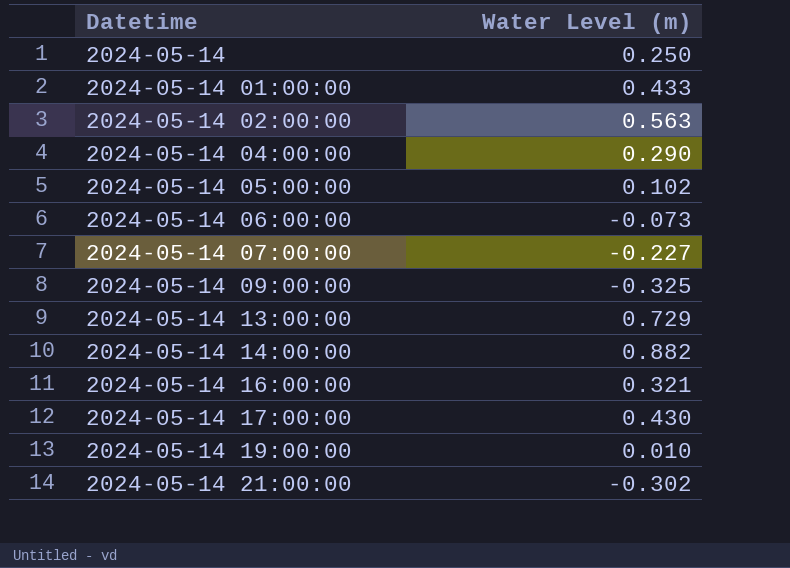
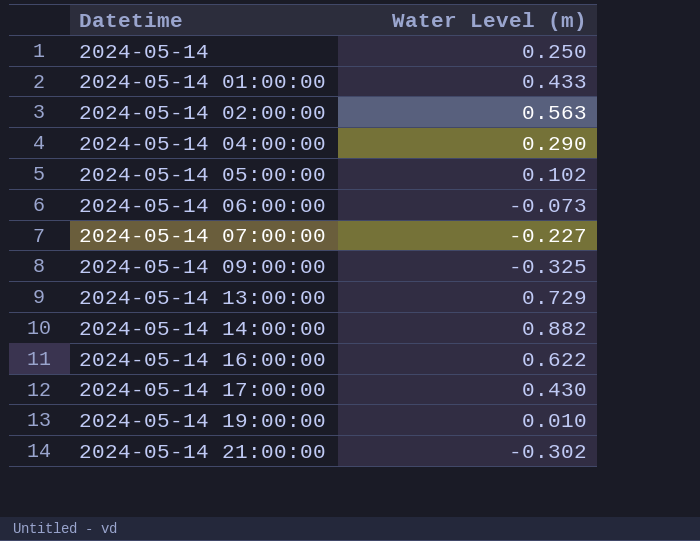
2024-05-14 16:00:00 | Water Level (m): 0.321 -> 0.622

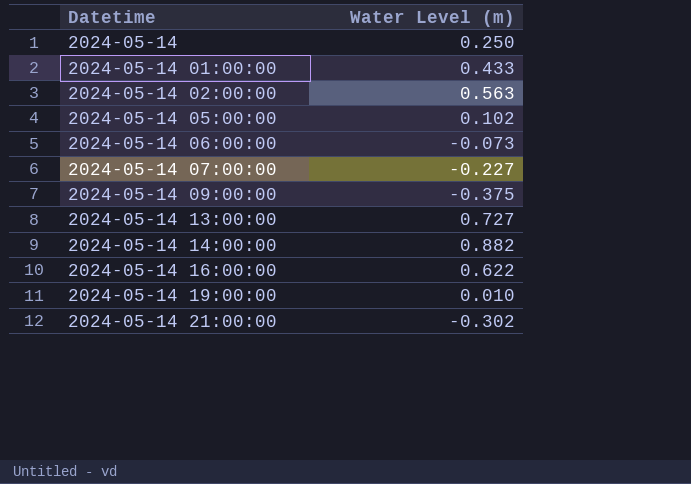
row 2024-05-14 04:00:00: 0.290 -> none
row 2024-05-14 17:00:00: 0.430 -> none
2024-05-14 09:00:00 | Water Level (m): -0.325 -> -0.375
2024-05-14 13:00:00 | Water Level (m): 0.729 -> 0.727

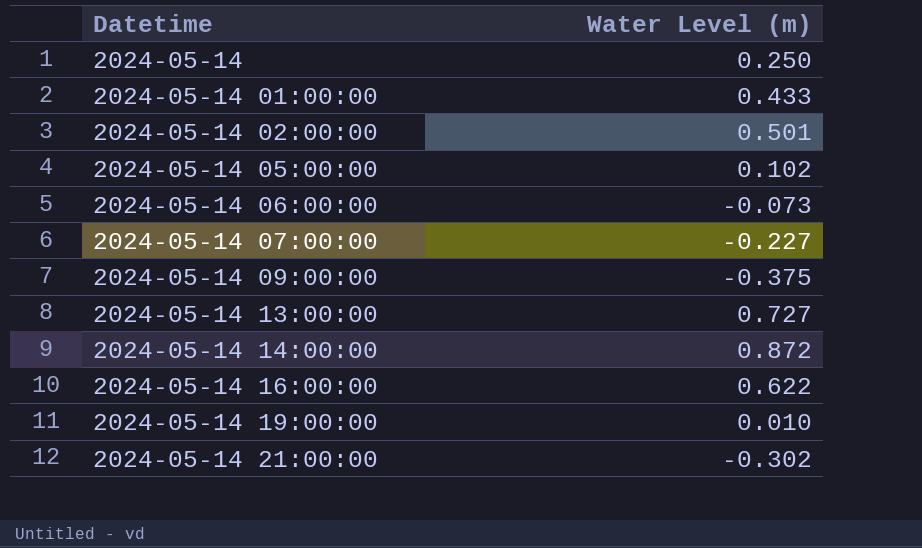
2024-05-14 02:00:00 | Water Level (m): 0.563 -> 0.501
2024-05-14 14:00:00 | Water Level (m): 0.882 -> 0.872

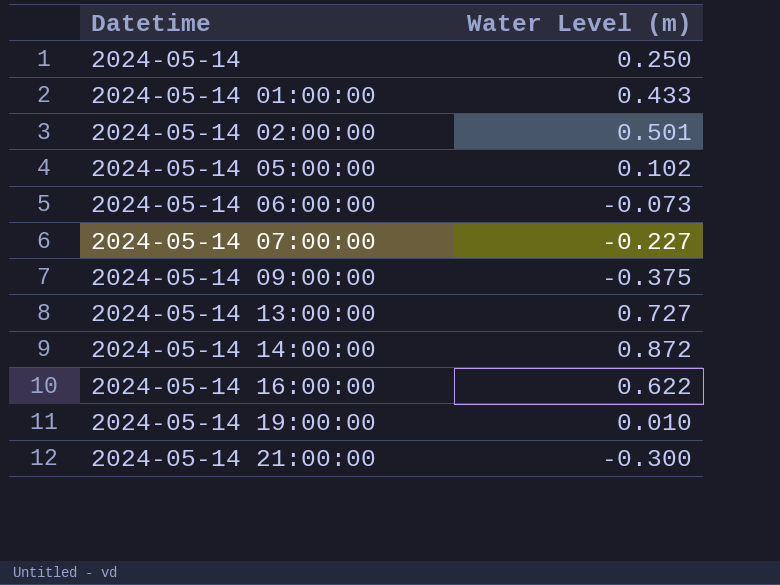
2024-05-14 21:00:00 | Water Level (m): -0.302 -> -0.300

